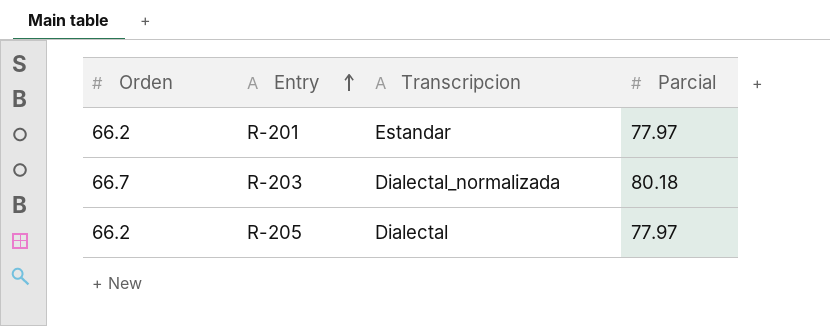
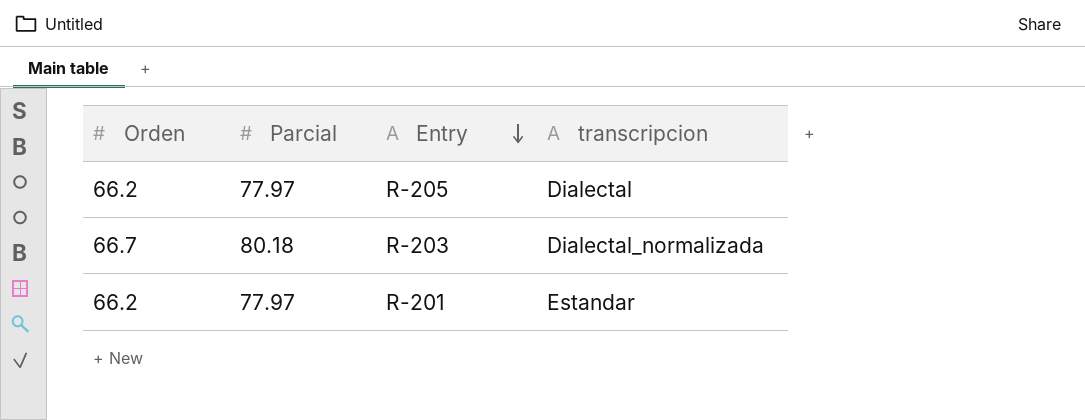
row order: Entry ascending -> Entry descending
column Parcial | position: 4 -> 2
column name: Transcripcion -> transcripcion

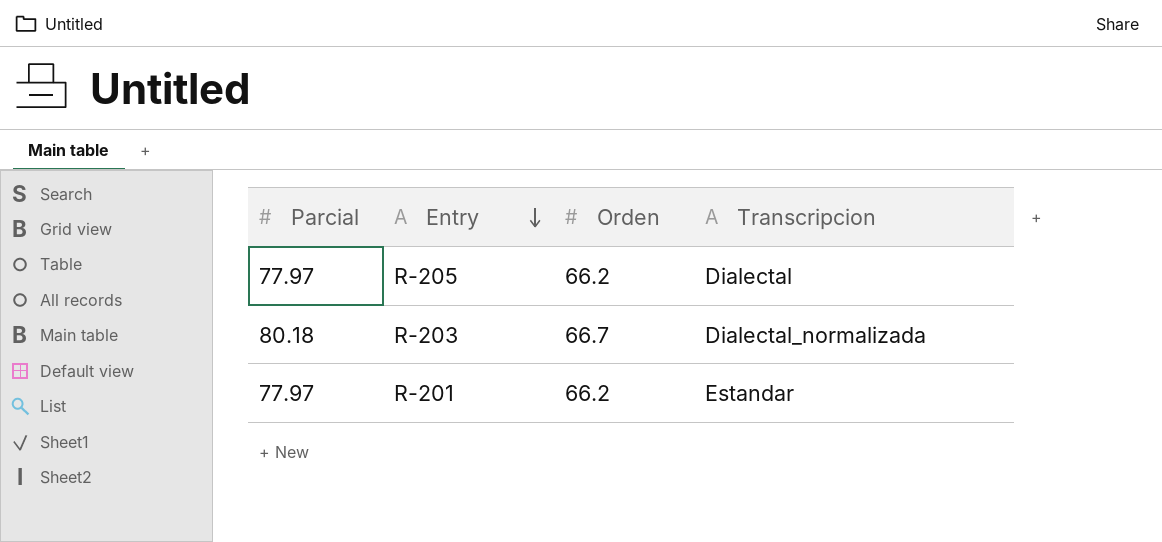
column Orden | position: 1 -> 3
column name: transcripcion -> Transcripcion

